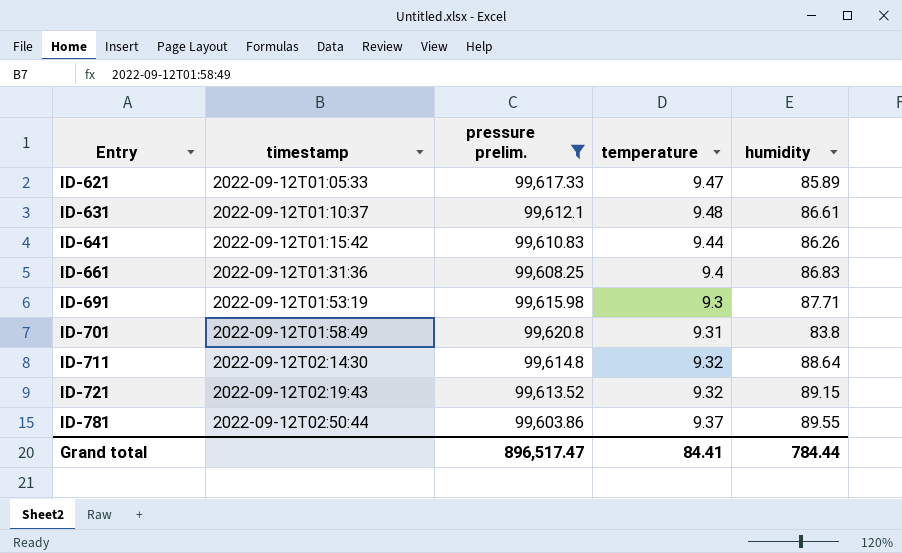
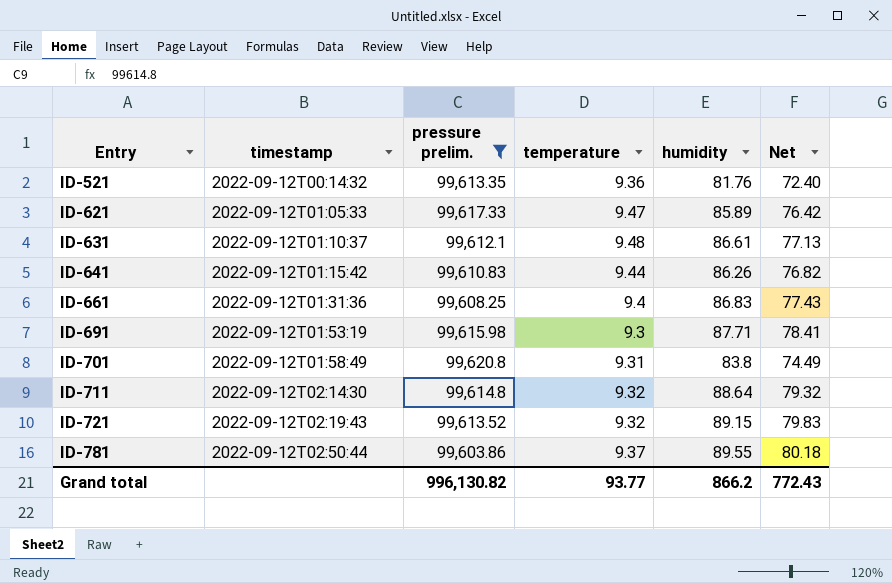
column Net | formula: none -> [humidity] - [temperature]
row ID-521: none -> 2022-09-12T00:14:32 | 99,613.35 | 9.36 | 81.76 | 72.40
Grand total | pressure prelim.: 896,517.47 -> 996,130.82
Grand total | temperature: 84.41 -> 93.77
Grand total | humidity: 784.44 -> 866.2

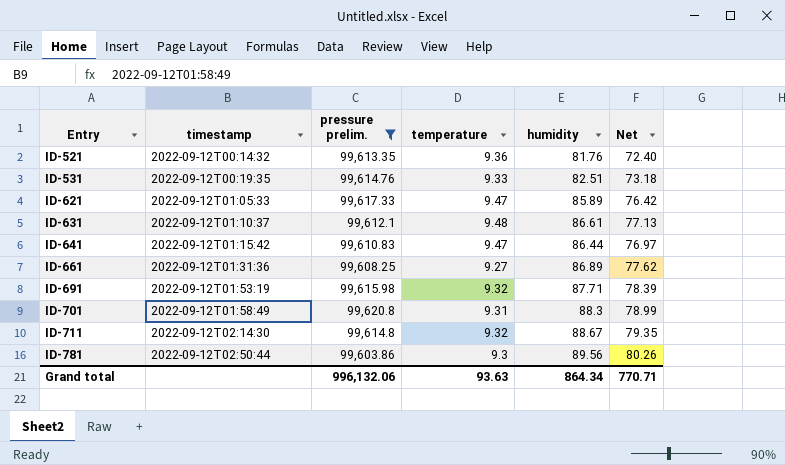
row ID-721: 2022-09-12T02:19:43 | 99,613.52 | 9.32 | 89.15 | 79.83 -> none
row ID-531: none -> 2022-09-12T00:19:35 | 99,614.76 | 9.33 | 82.51 | 73.18
ID-641 | temperature: 9.44 -> 9.47
ID-641 | humidity: 86.26 -> 86.44
ID-641 | Net: 76.82 -> 76.97
ID-661 | temperature: 9.4 -> 9.27
ID-661 | humidity: 86.83 -> 86.89
ID-661 | Net: 77.43 -> 77.62
ID-691 | temperature: 9.3 -> 9.32
ID-691 | Net: 78.41 -> 78.39
ID-701 | humidity: 83.8 -> 88.3
ID-701 | Net: 74.49 -> 78.99
ID-711 | humidity: 88.64 -> 88.67
ID-711 | Net: 79.32 -> 79.35
ID-781 | temperature: 9.37 -> 9.3
ID-781 | humidity: 89.55 -> 89.56
ID-781 | Net: 80.18 -> 80.26
Grand total | pressure prelim.: 996,130.82 -> 996,132.06
Grand total | temperature: 93.77 -> 93.63
Grand total | humidity: 866.2 -> 864.34
Grand total | Net: 772.43 -> 770.71

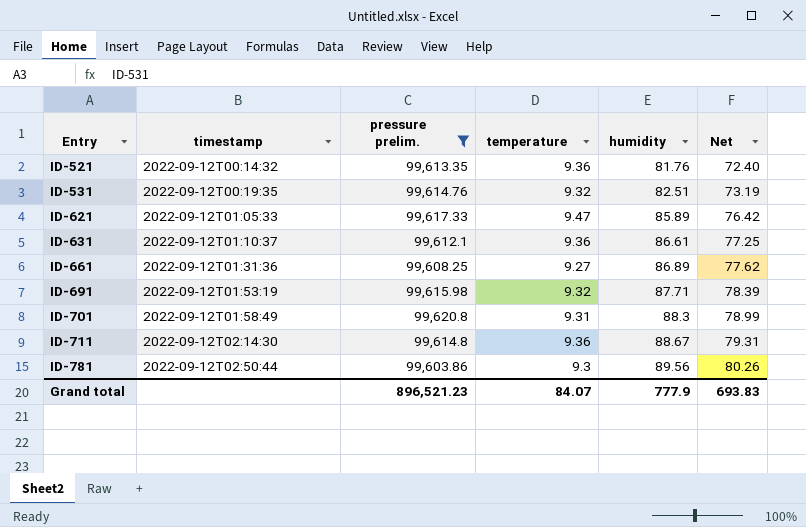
row ID-641: 2022-09-12T01:15:42 | 99,610.83 | 9.47 | 86.44 | 76.97 -> none
ID-531 | temperature: 9.33 -> 9.32
ID-531 | Net: 73.18 -> 73.19
ID-631 | temperature: 9.48 -> 9.36
ID-631 | Net: 77.13 -> 77.25
ID-711 | temperature: 9.32 -> 9.36
ID-711 | Net: 79.35 -> 79.31
Grand total | pressure prelim.: 996,132.06 -> 896,521.23
Grand total | temperature: 93.63 -> 84.07
Grand total | humidity: 864.34 -> 777.9
Grand total | Net: 770.71 -> 693.83

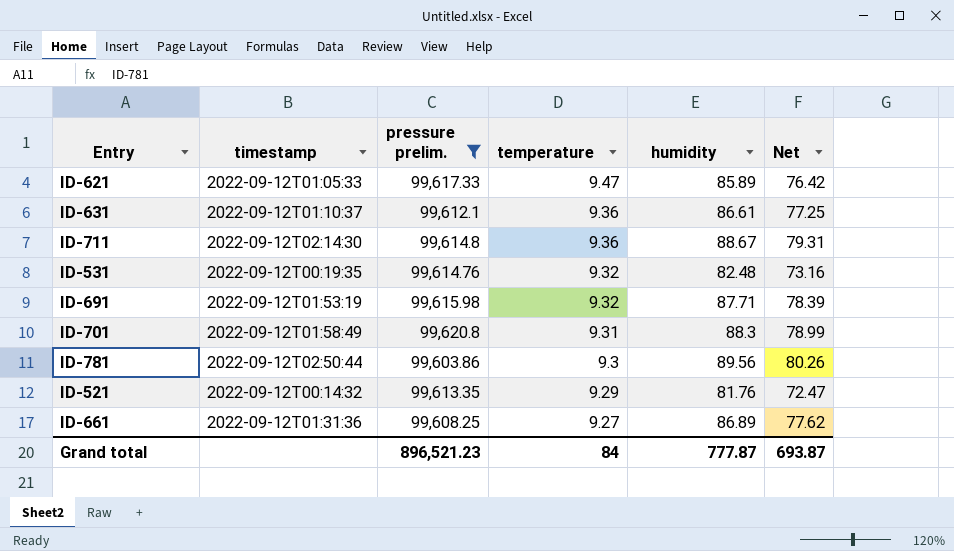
row order: Entry ascending -> temperature descending
ID-531 | humidity: 82.51 -> 82.48
ID-531 | Net: 73.19 -> 73.16
ID-521 | temperature: 9.36 -> 9.29
ID-521 | Net: 72.40 -> 72.47
Grand total | temperature: 84.07 -> 84
Grand total | humidity: 777.9 -> 777.87
Grand total | Net: 693.83 -> 693.87

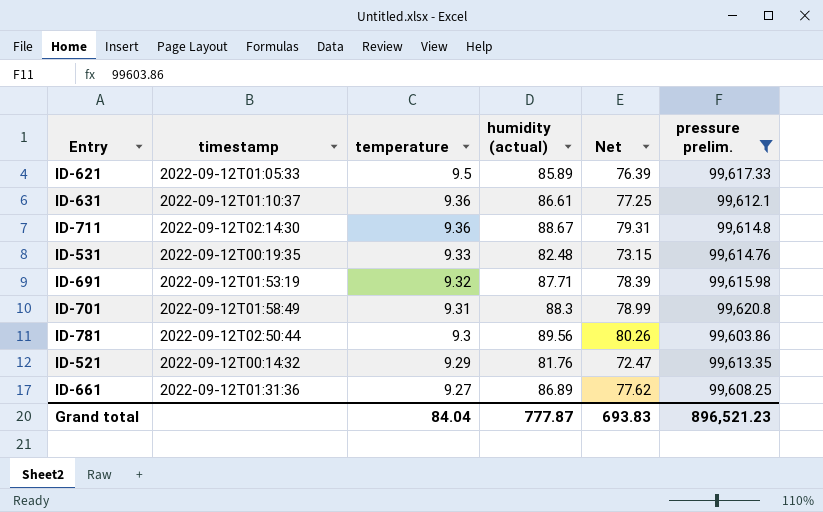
column name: humidity -> humidity (actual)
column pressure prelim. | position: 3 -> 6
ID-621 | temperature: 9.47 -> 9.5
ID-621 | Net: 76.42 -> 76.39
ID-531 | temperature: 9.32 -> 9.33
ID-531 | Net: 73.16 -> 73.15
Grand total | temperature: 84 -> 84.04
Grand total | Net: 693.87 -> 693.83

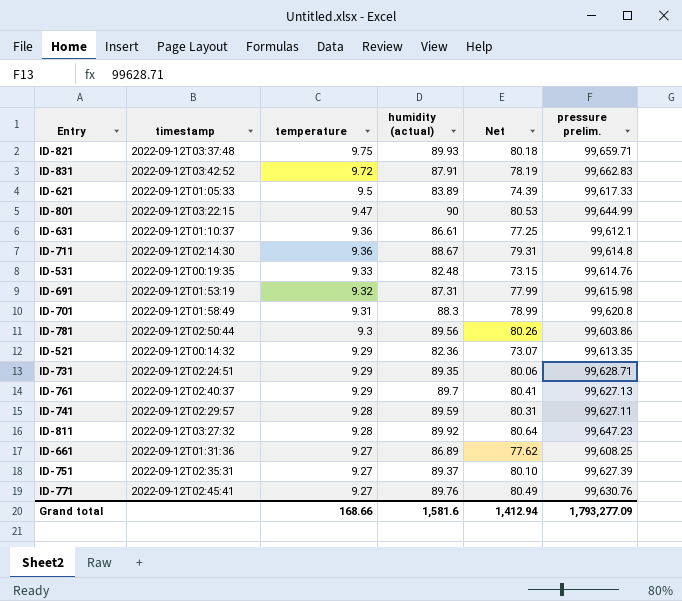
filter: pressure prelim. <= 99,620.8 -> none
ID-621 | humidity (actual): 85.89 -> 83.89
ID-621 | Net: 76.39 -> 74.39
ID-691 | humidity (actual): 87.71 -> 87.31
ID-691 | Net: 78.39 -> 77.99
ID-521 | humidity (actual): 81.76 -> 82.36
ID-521 | Net: 72.47 -> 73.07
Grand total | temperature: 84.04 -> 168.66
Grand total | humidity (actual): 777.87 -> 1,581.6
Grand total | Net: 693.83 -> 1,412.94
Grand total | pressure prelim.: 896,521.23 -> 1,793,277.09

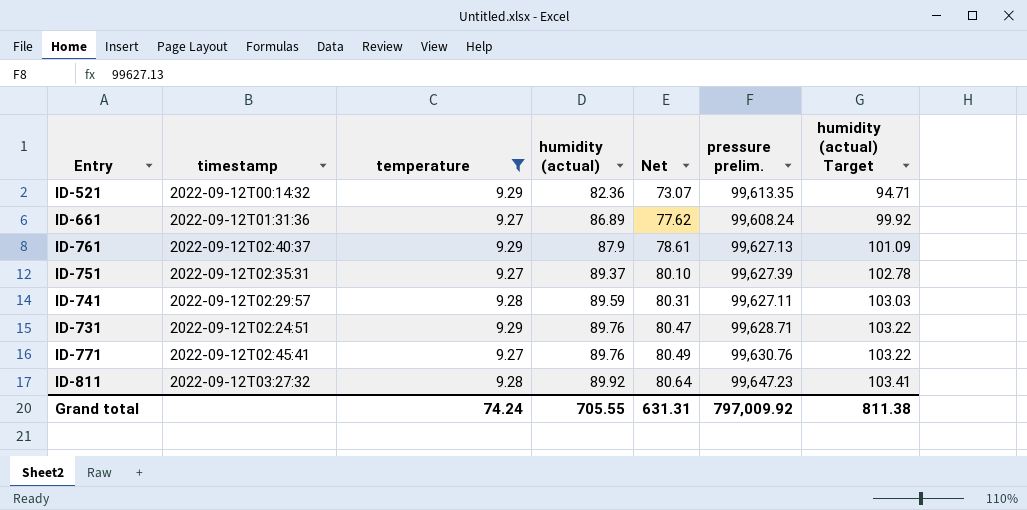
filter: none -> temperature <= 9.29
row order: temperature descending -> humidity (actual) ascending
column humidity (actual) Target | formula: none -> [humidity (actual)] * 1.15
ID-661 | pressure prelim.: 99,608.25 -> 99,608.24
ID-761 | humidity (actual): 89.7 -> 87.9
ID-761 | Net: 80.41 -> 78.61
ID-731 | humidity (actual): 89.35 -> 89.76
ID-731 | Net: 80.06 -> 80.47
Grand total | temperature: 168.66 -> 74.24
Grand total | humidity (actual): 1,581.6 -> 705.55
Grand total | Net: 1,412.94 -> 631.31
Grand total | pressure prelim.: 1,793,277.09 -> 797,009.92

